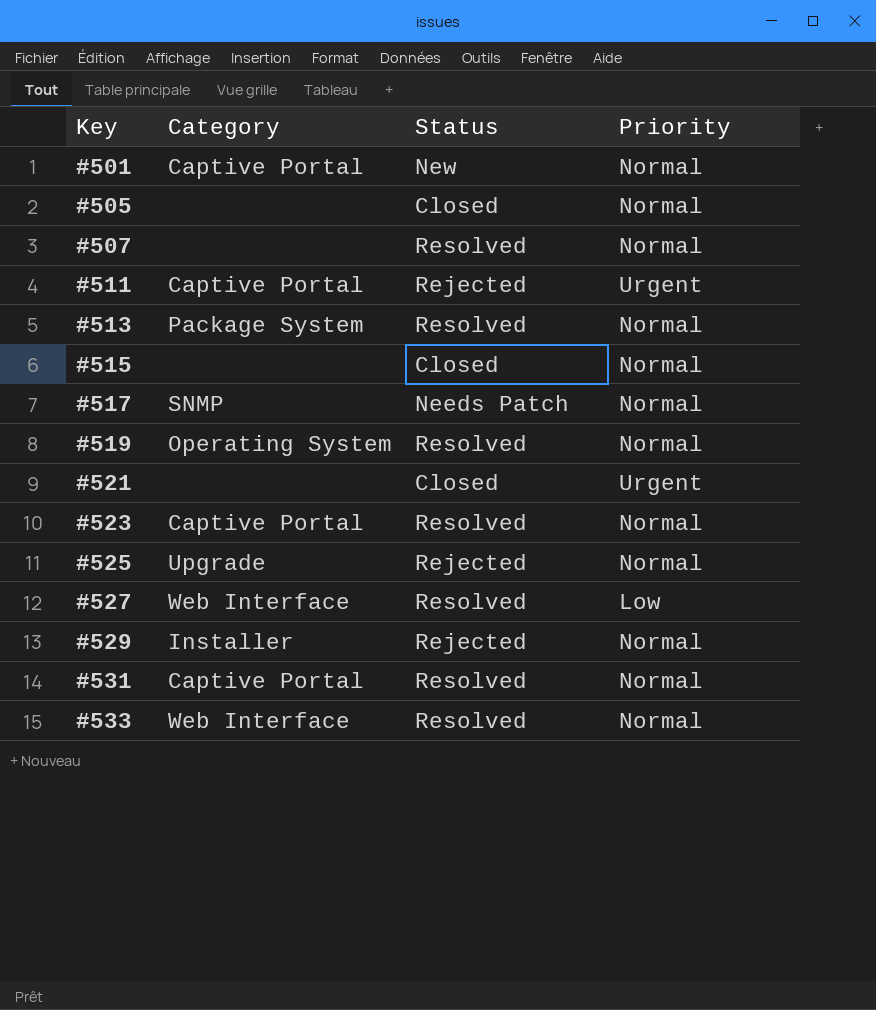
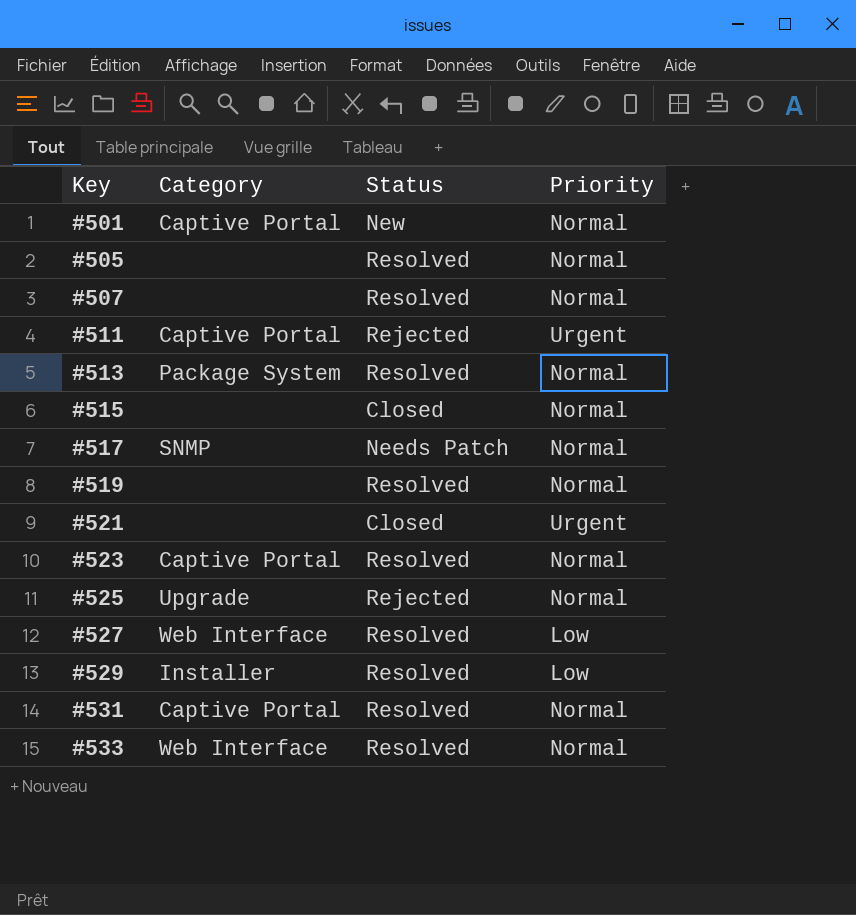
#505 | Status: Closed -> Resolved
#519 | Category: Operating System -> none
#529 | Status: Rejected -> Resolved
#529 | Priority: Normal -> Low

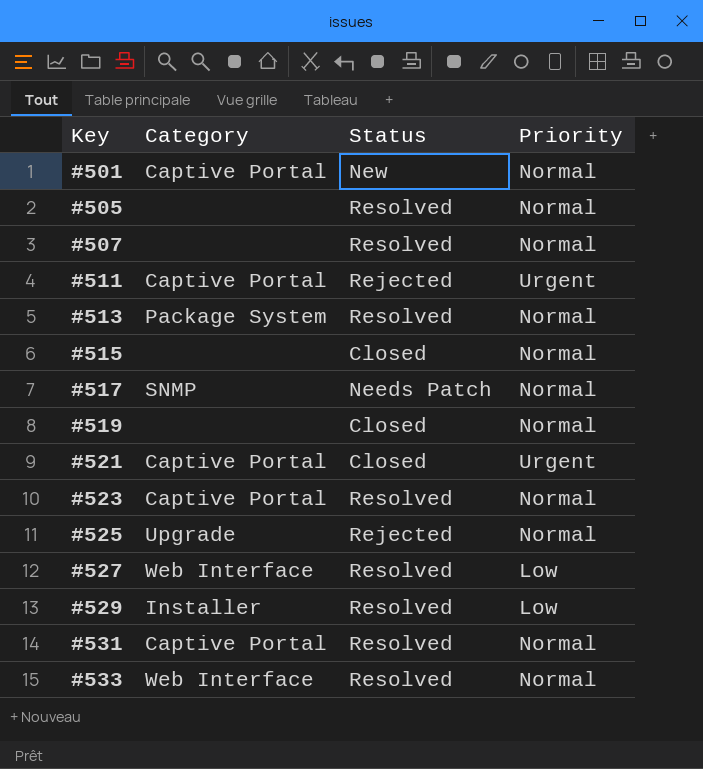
#519 | Status: Resolved -> Closed
#521 | Category: none -> Captive Portal

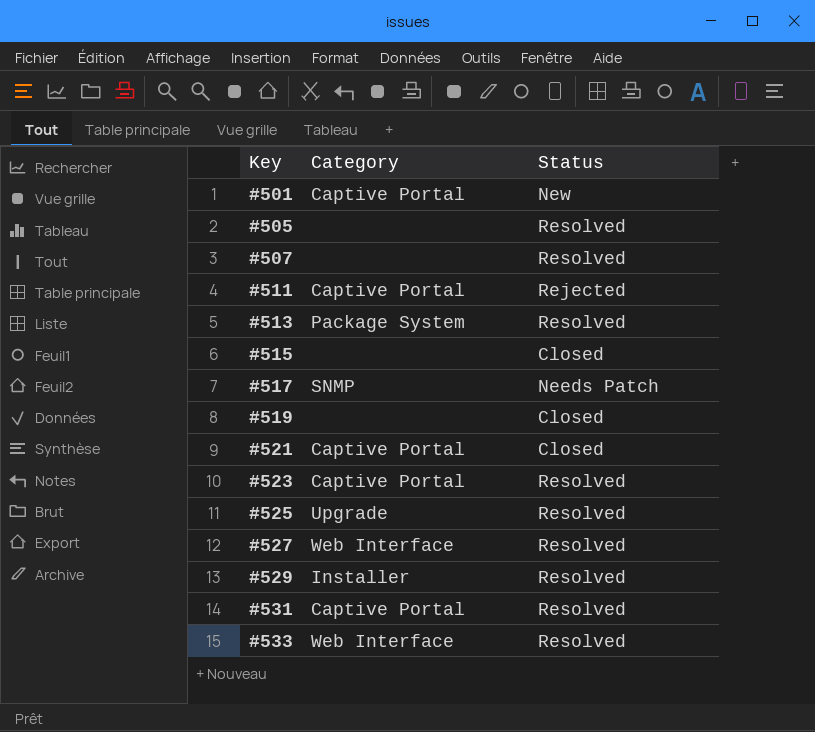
column Priority | position: 4 -> none
#525 | Status: Rejected -> Resolved

